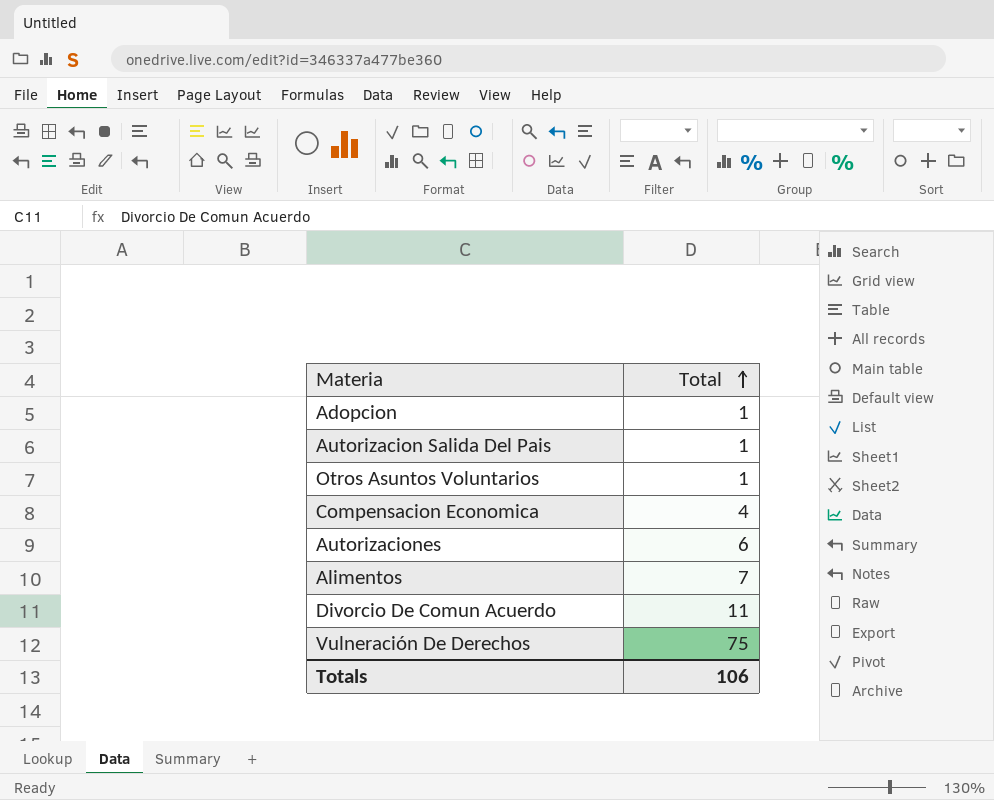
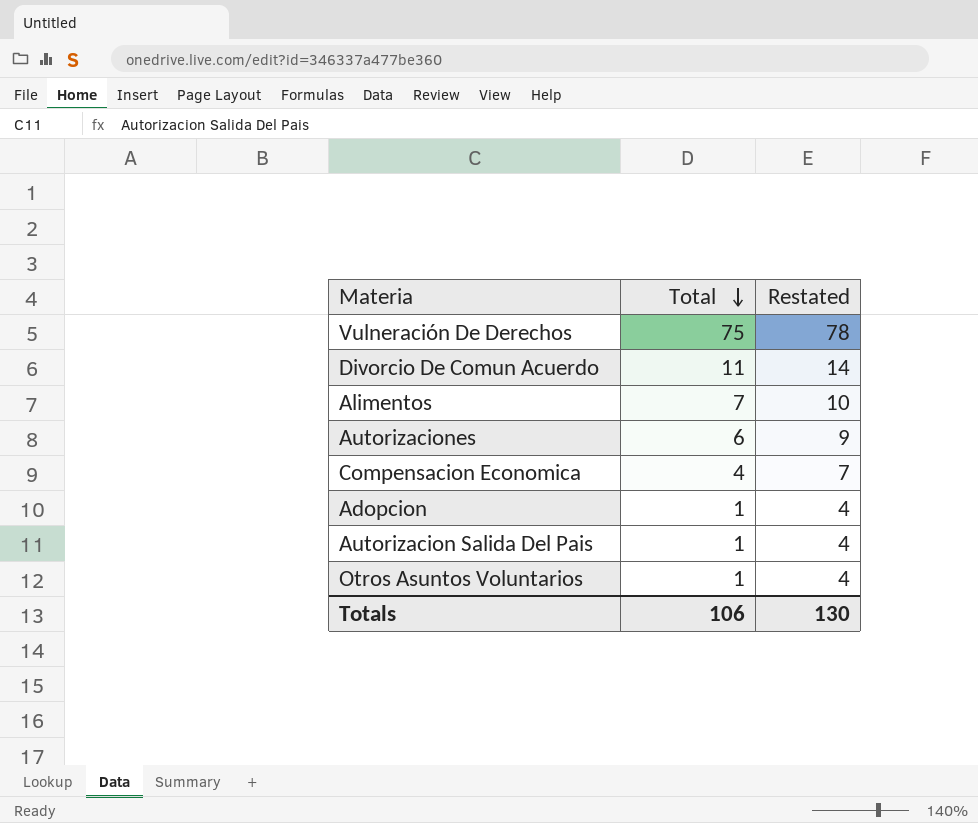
row order: Total ascending -> Total descending
column Restated | formula: none -> [Total] + 3

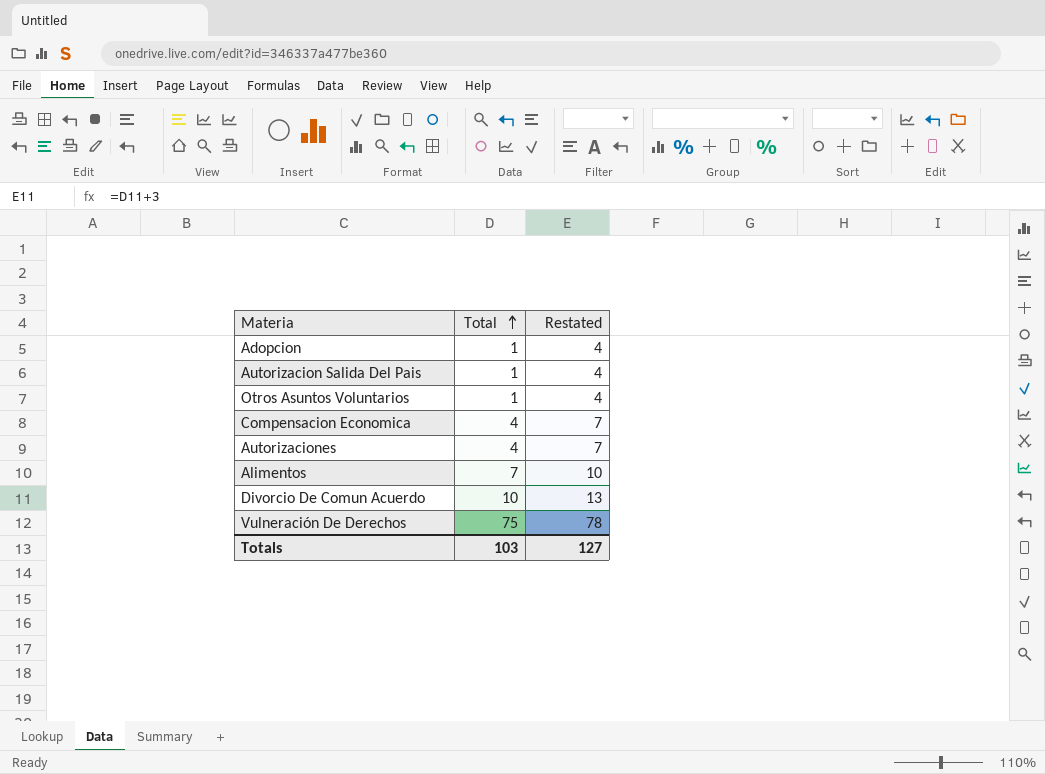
row order: Total descending -> Total ascending
Autorizaciones | Total: 6 -> 4
Autorizaciones | Restated: 9 -> 7
Divorcio De Comun Acuerdo | Total: 11 -> 10
Divorcio De Comun Acuerdo | Restated: 14 -> 13
Totals | Total: 106 -> 103
Totals | Restated: 130 -> 127

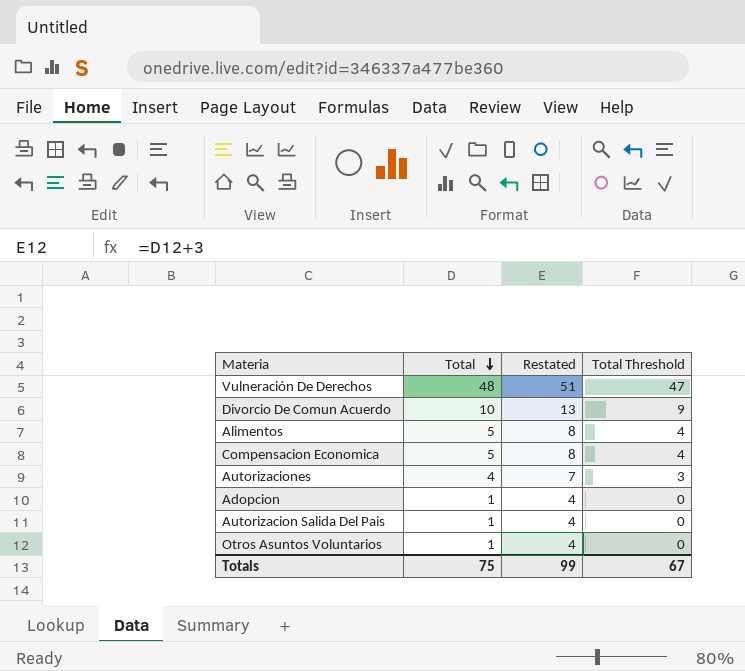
row order: Total ascending -> Total descending
column Total Threshold | formula: none -> [Total] - 1
Vulneración De Derechos | Total: 75 -> 48
Vulneración De Derechos | Restated: 78 -> 51
Alimentos | Total: 7 -> 5
Alimentos | Restated: 10 -> 8
Compensacion Economica | Total: 4 -> 5
Compensacion Economica | Restated: 7 -> 8
Totals | Total: 103 -> 75
Totals | Restated: 127 -> 99

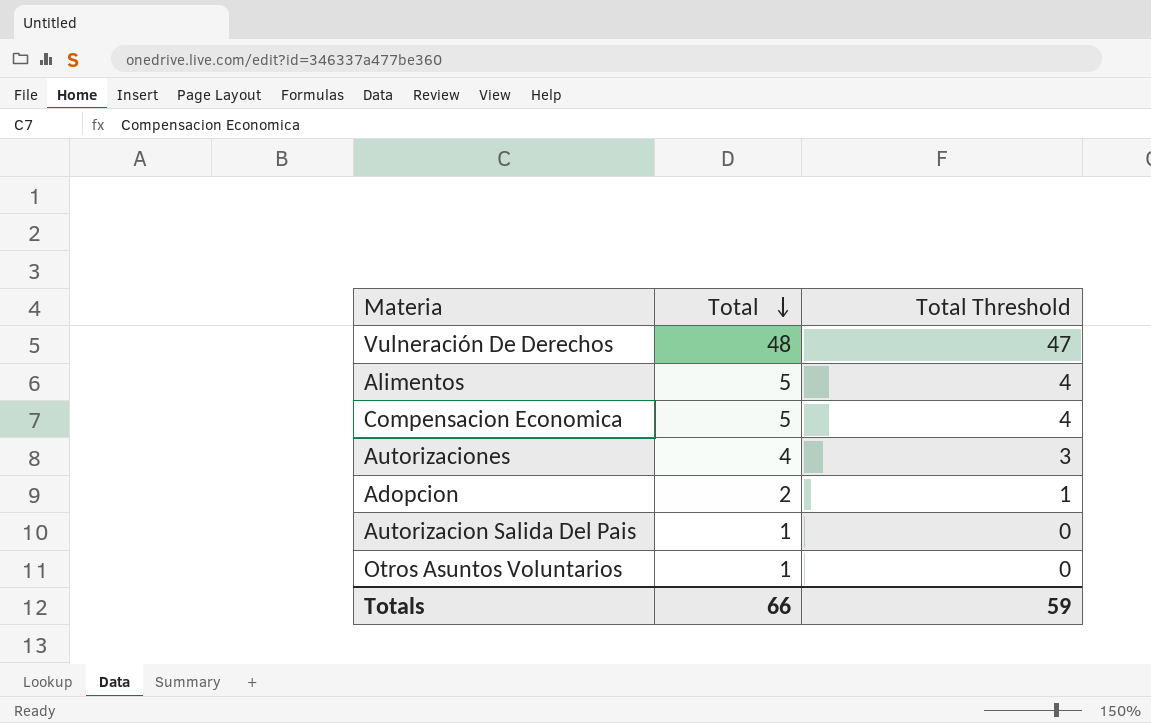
column Restated | formula: [Total] + 3 -> none
row Divorcio De Comun Acuerdo: 10 | 13 | 9 -> none
Adopcion | Total: 1 -> 2
Adopcion | Total Threshold: 0 -> 1
Totals | Total: 75 -> 66
Totals | Total Threshold: 67 -> 59

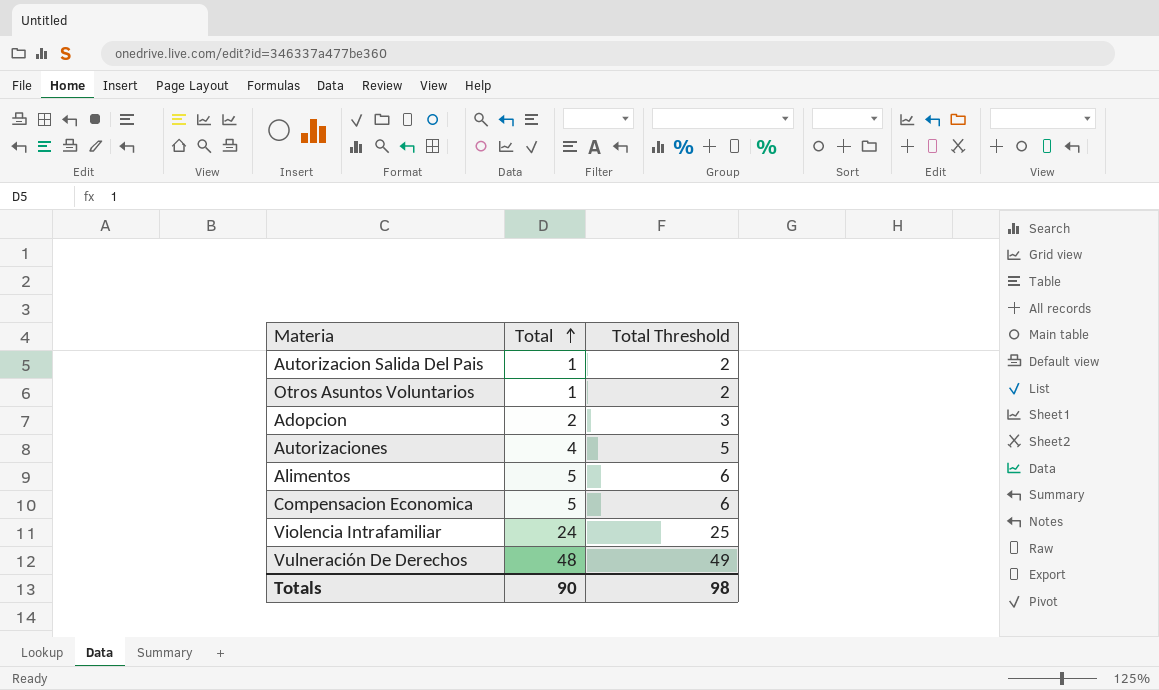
row order: Total descending -> Total ascending
column Total Threshold | formula: [Total] - 1 -> [Total] + 1
row Violencia Intrafamiliar: none -> 24 | 25
Totals | Total: 66 -> 90
Totals | Total Threshold: 59 -> 98

